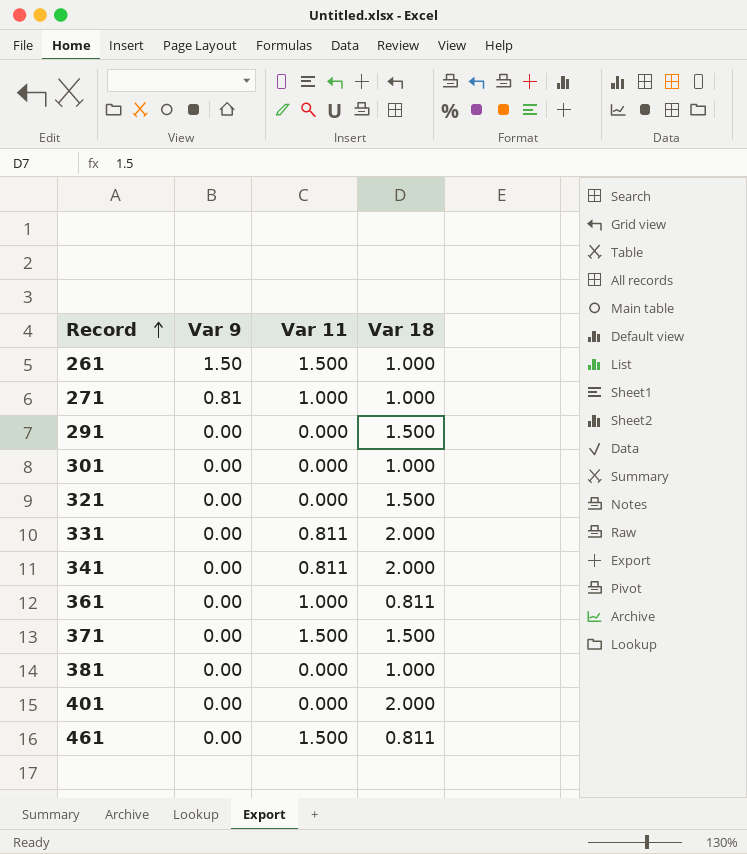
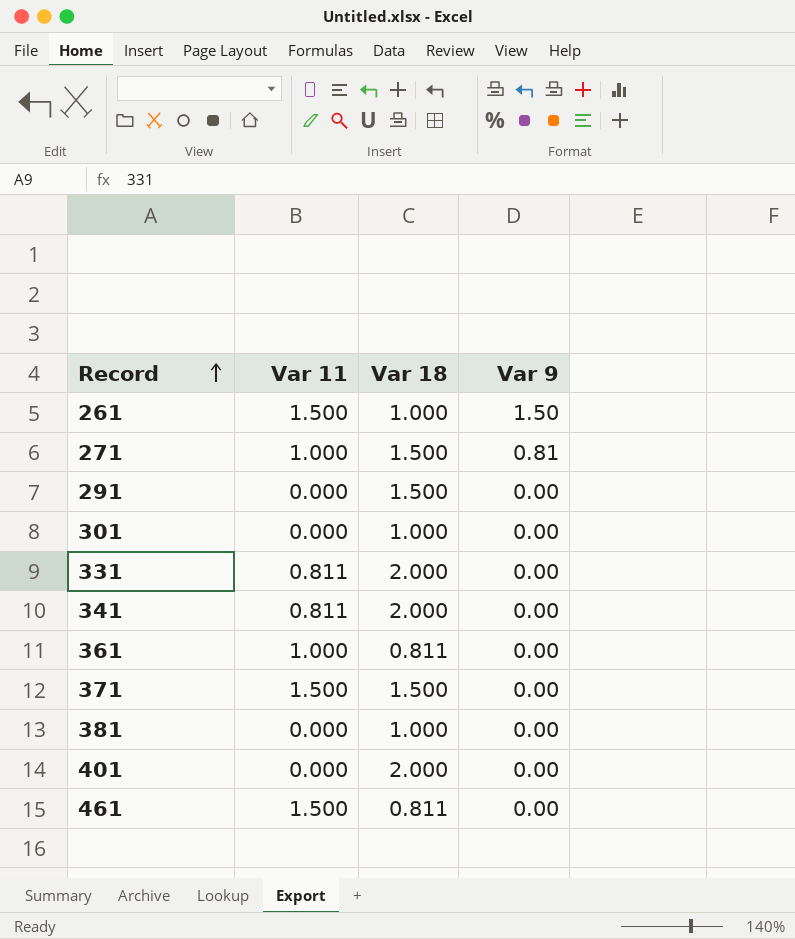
column Var 9 | position: 2 -> 4
row 321: 0.00 | 0.000 | 1.500 -> none
271 | Var 18: 1.000 -> 1.500

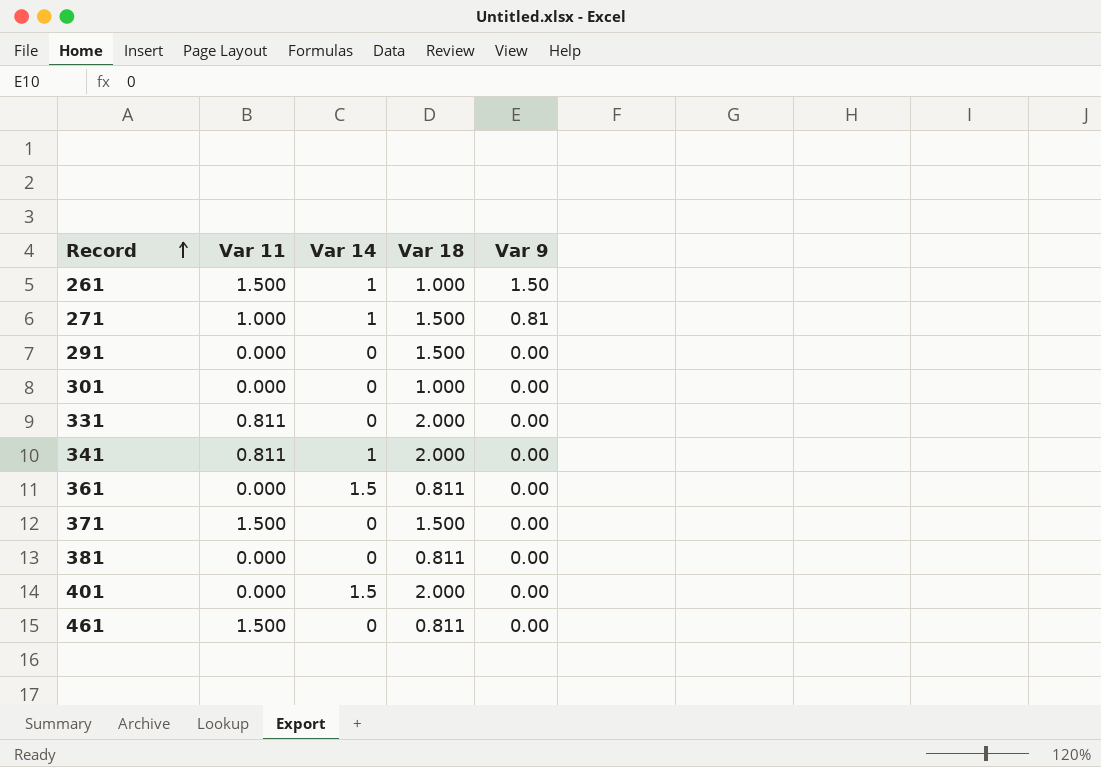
column Var 14 | position: none -> 3
361 | Var 11: 1.000 -> 0.000
381 | Var 18: 1.000 -> 0.811

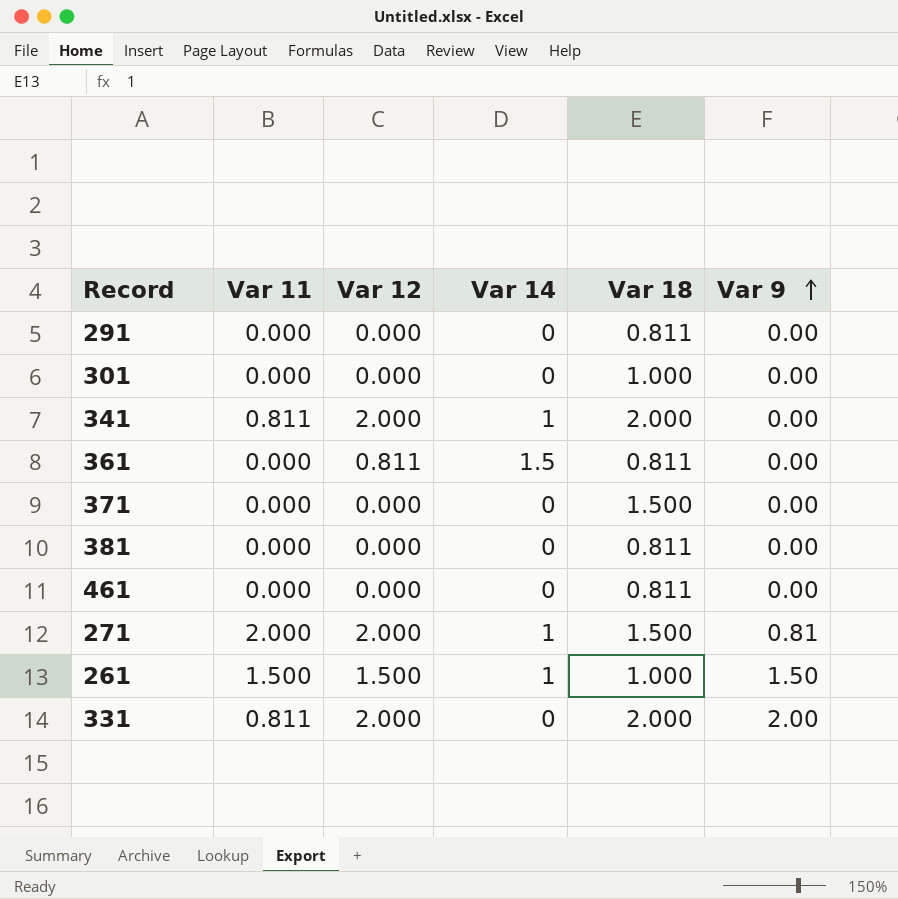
row order: Record ascending -> Var 9 ascending
column Var 12 | position: none -> 3
row 401: 0.000 | 1.5 | 2.000 | 0.00 -> none
291 | Var 18: 1.500 -> 0.811
371 | Var 11: 1.500 -> 0.000
461 | Var 11: 1.500 -> 0.000
271 | Var 11: 1.000 -> 2.000
331 | Var 9: 0.00 -> 2.00

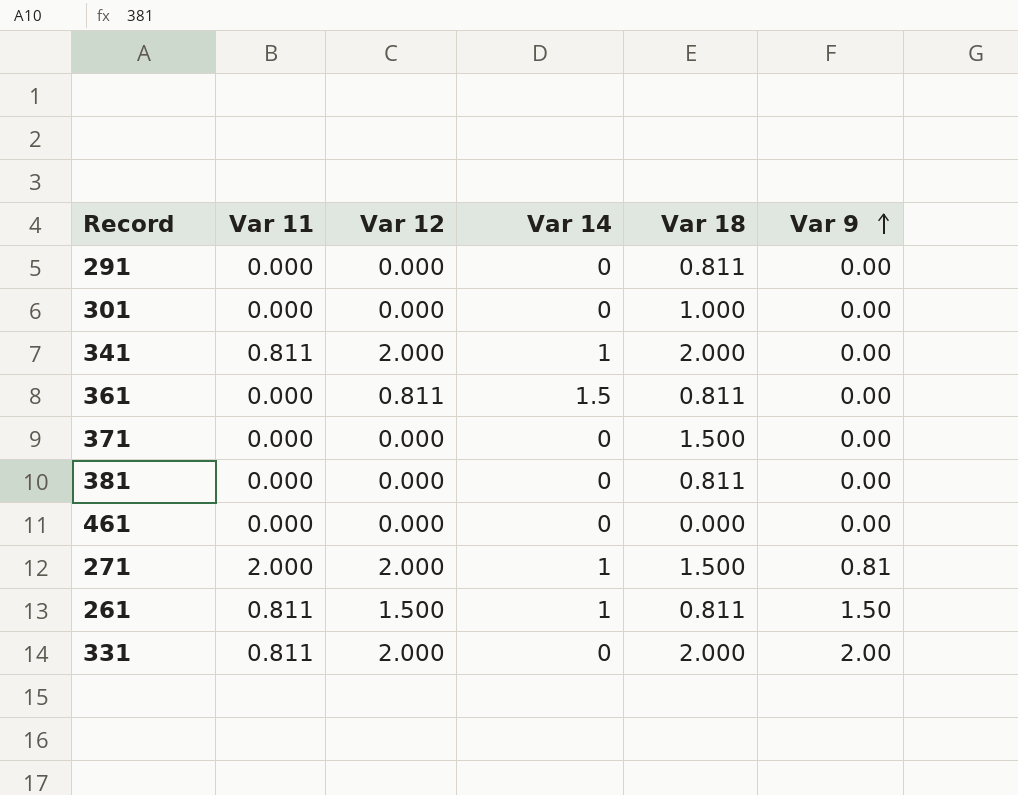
461 | Var 18: 0.811 -> 0.000
261 | Var 11: 1.500 -> 0.811
261 | Var 18: 1.000 -> 0.811

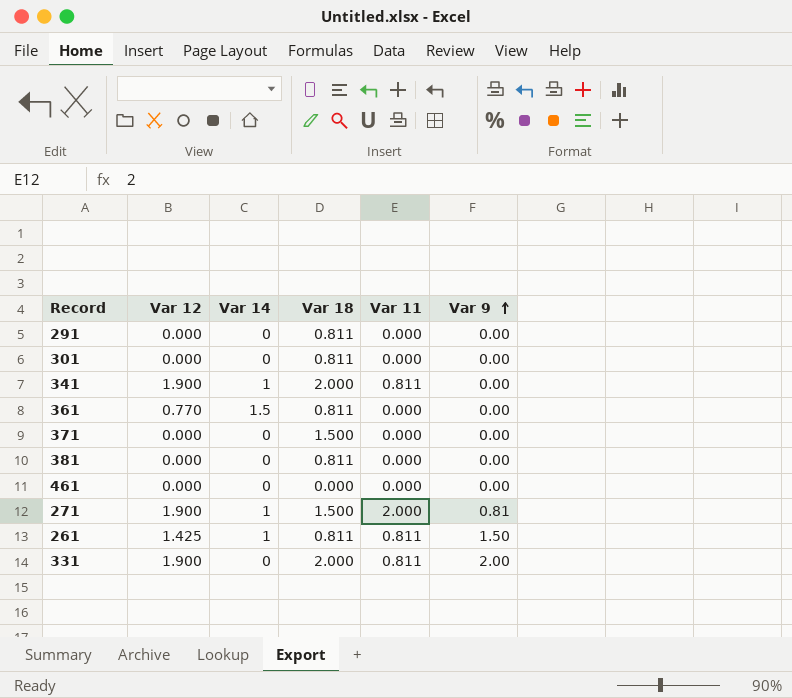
column Var 11 | position: 2 -> 5
301 | Var 18: 1.000 -> 0.811
341 | Var 12: 2.000 -> 1.900
361 | Var 12: 0.811 -> 0.770
271 | Var 12: 2.000 -> 1.900
261 | Var 12: 1.500 -> 1.425
331 | Var 12: 2.000 -> 1.900

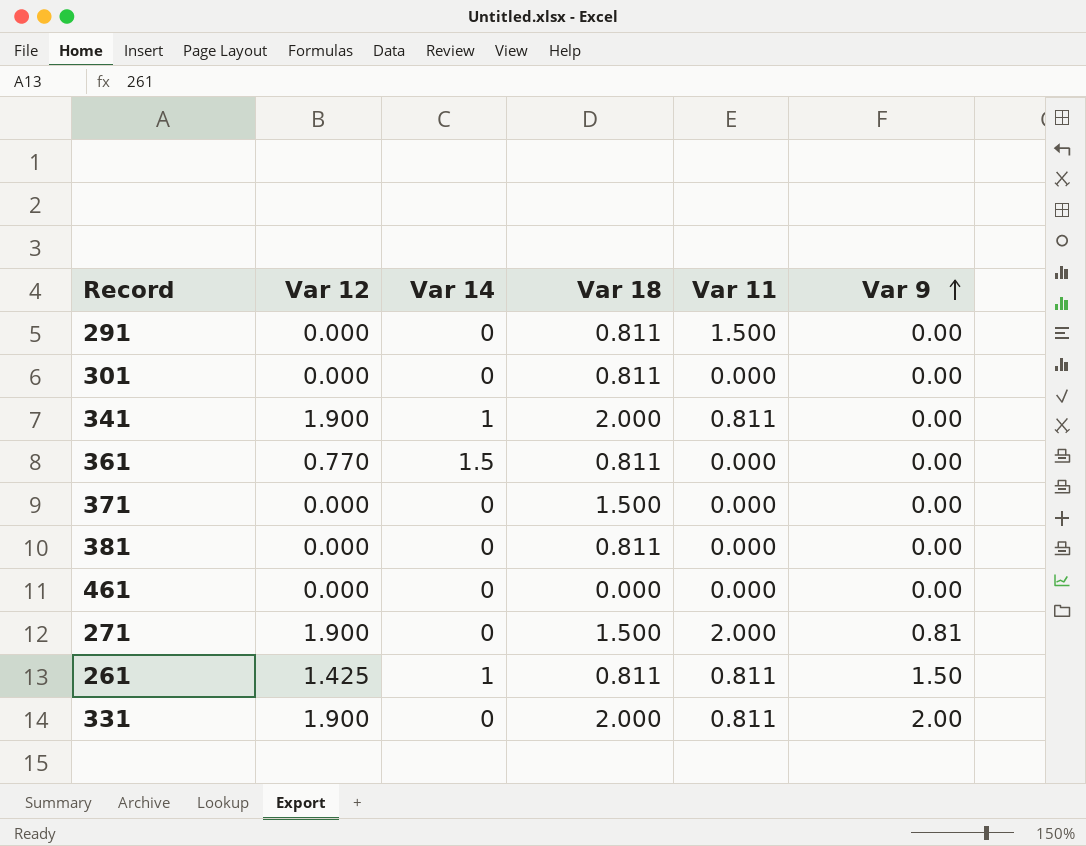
291 | Var 11: 0.000 -> 1.500
271 | Var 14: 1 -> 0

